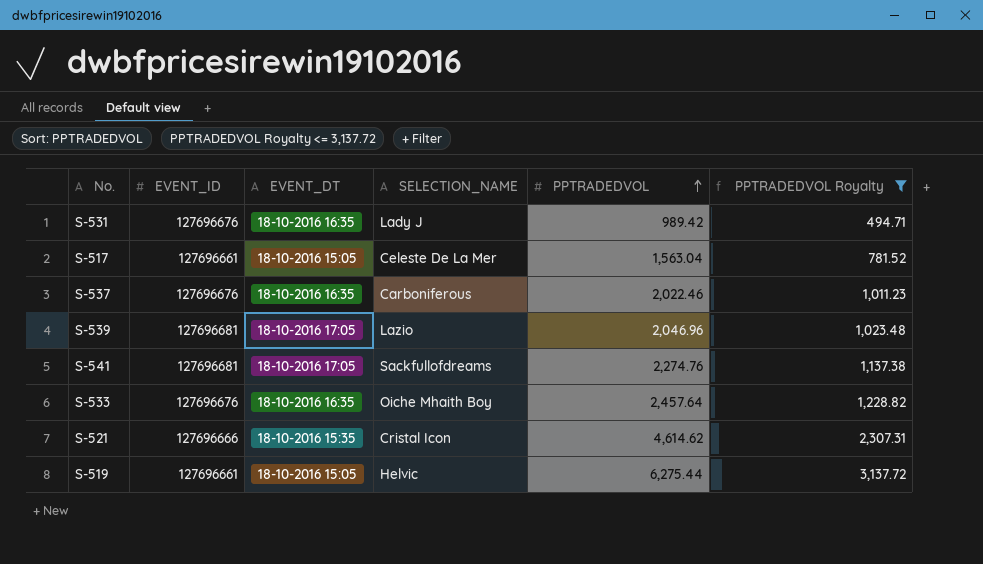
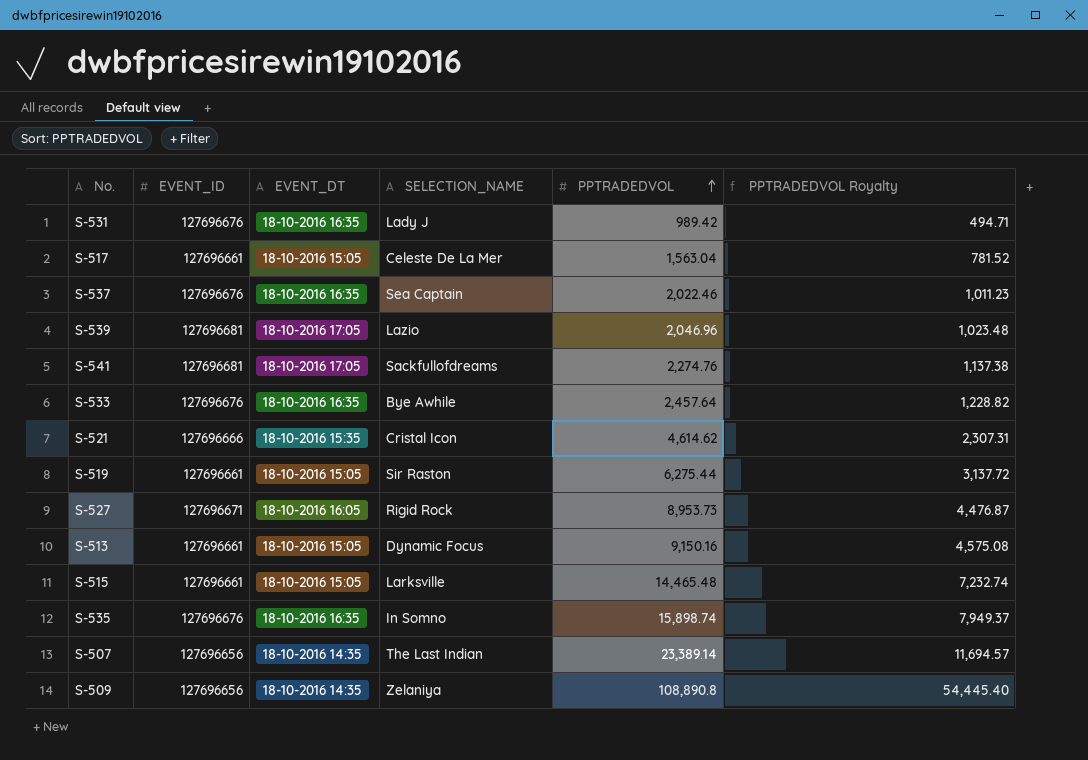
filter: PPTRADEDVOL Royalty <= 3,137.72 -> none
S-537 | SELECTION_NAME: Carboniferous -> Sea Captain
S-533 | SELECTION_NAME: Oiche Mhaith Boy -> Bye Awhile
S-519 | SELECTION_NAME: Helvic -> Sir Raston

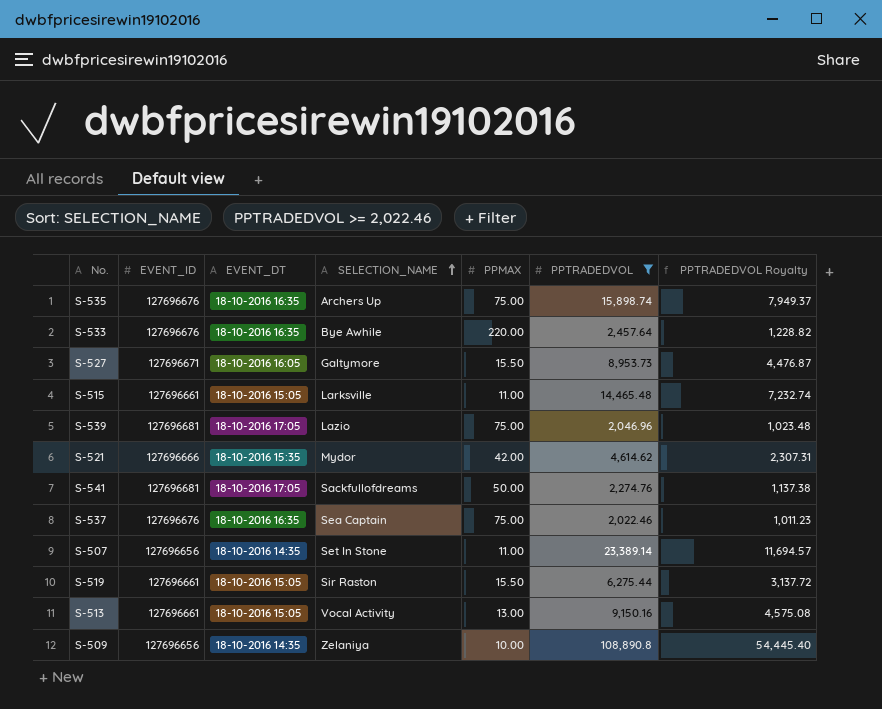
filter: none -> PPTRADEDVOL >= 2,022.46
row order: PPTRADEDVOL ascending -> SELECTION_NAME ascending
column PPMAX | position: none -> 5
S-535 | SELECTION_NAME: In Somno -> Archers Up
S-527 | SELECTION_NAME: Rigid Rock -> Galtymore
S-521 | SELECTION_NAME: Cristal Icon -> Mydor
S-507 | SELECTION_NAME: The Last Indian -> Set In Stone
S-513 | SELECTION_NAME: Dynamic Focus -> Vocal Activity

